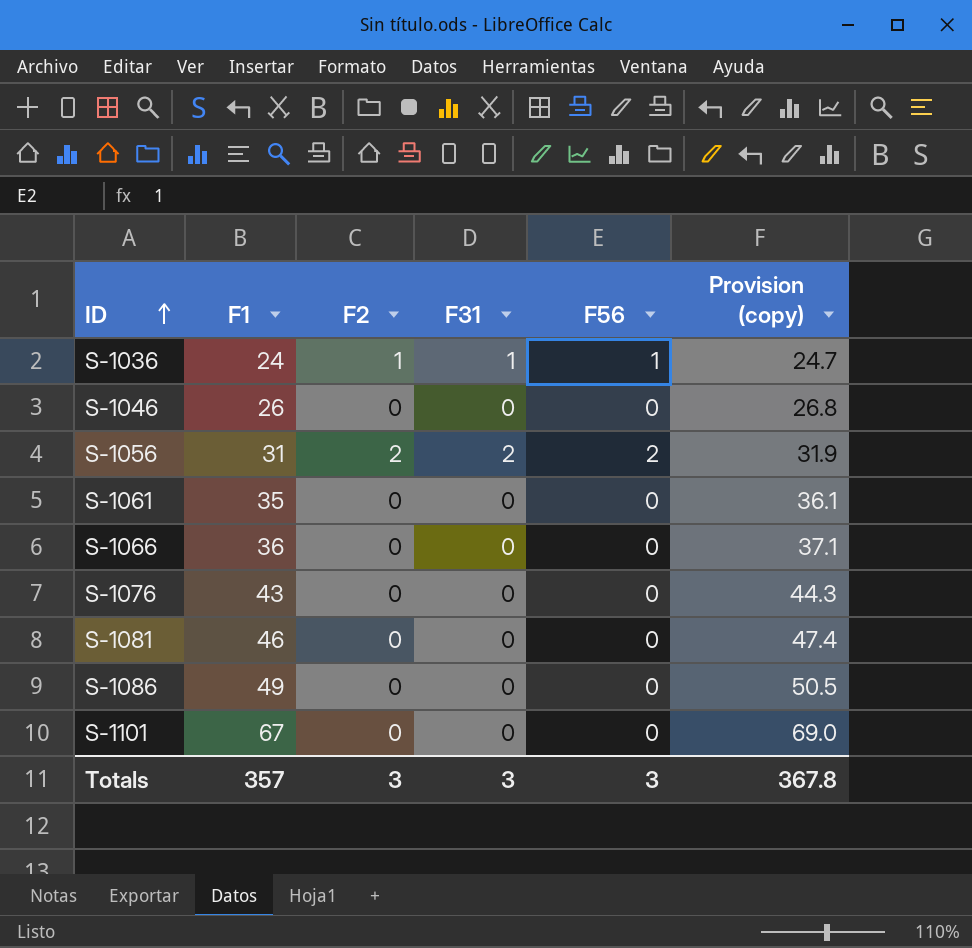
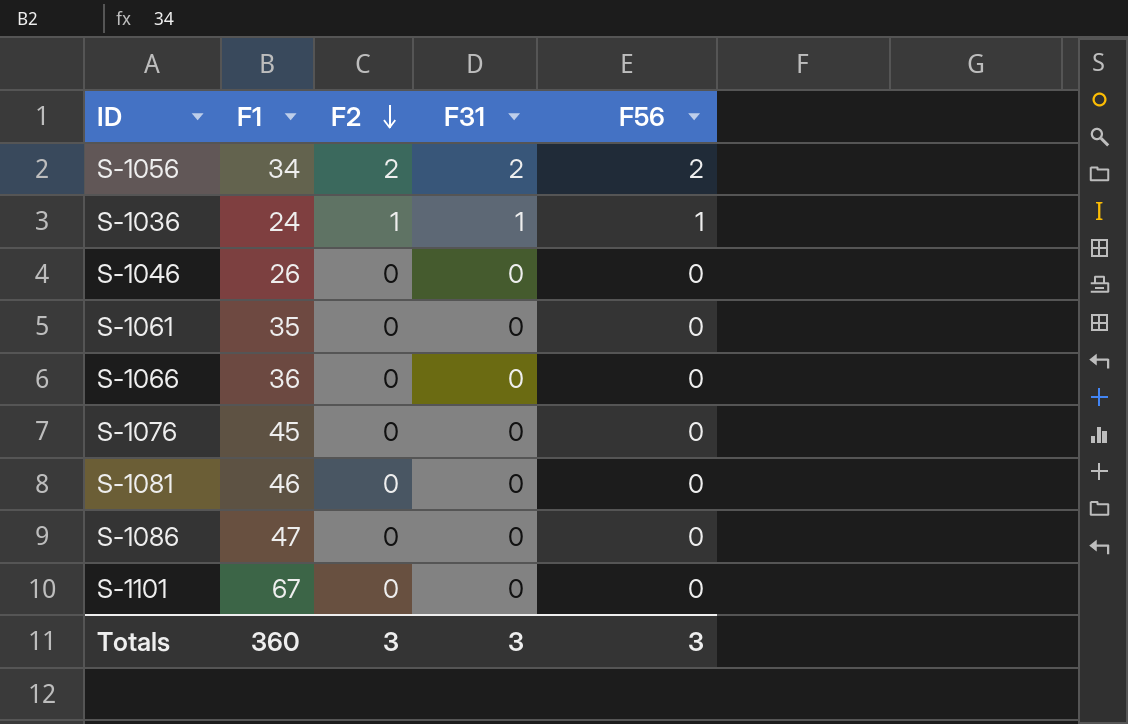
row order: ID ascending -> F2 descending
column Provision (copy) | formula: [F1] * 1.03 -> none
S-1056 | F1: 31 -> 34
S-1076 | F1: 43 -> 45
S-1086 | F1: 49 -> 47
Totals | F1: 357 -> 360

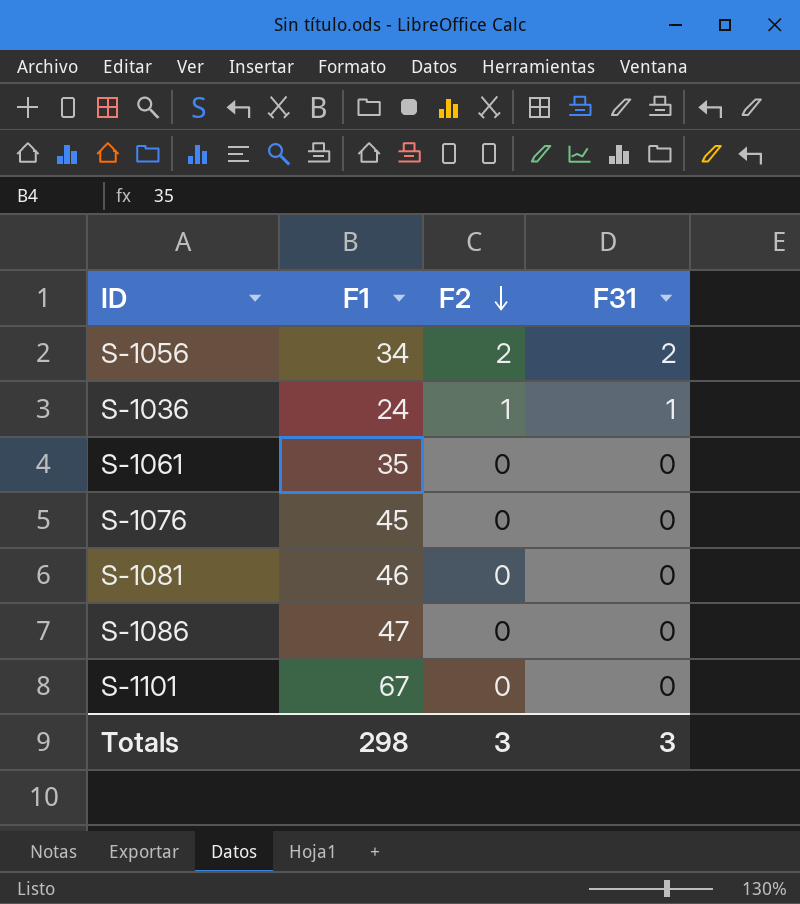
column F56 | position: 5 -> none
row S-1046: 26 | 0 | 0 | 0 -> none
row S-1066: 36 | 0 | 0 | 0 -> none
Totals | F1: 360 -> 298

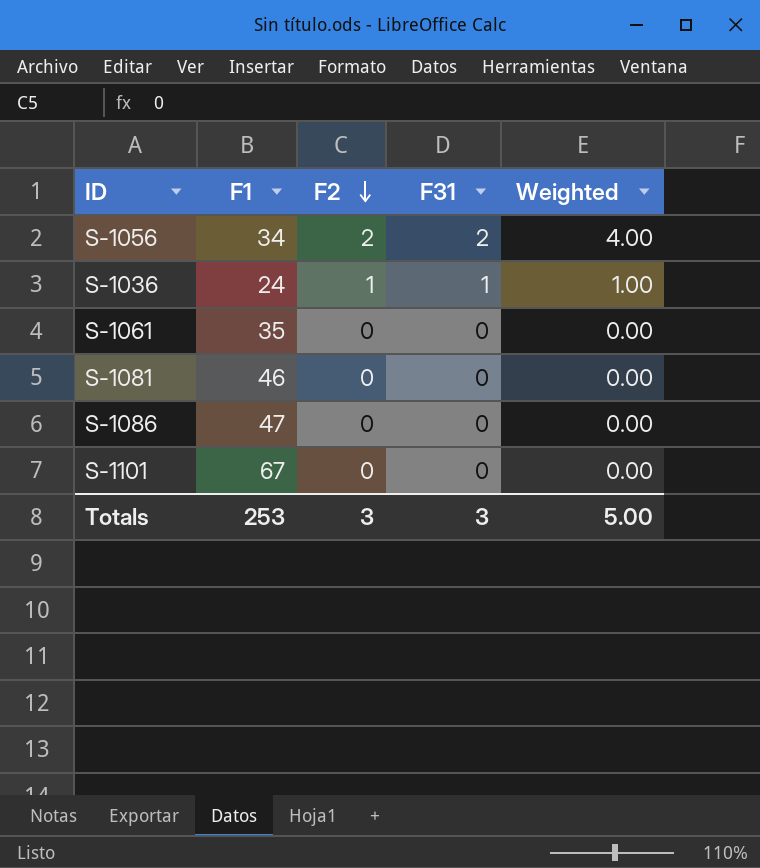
column Weighted | formula: none -> [F2] * [F31]
row S-1076: 45 | 0 | 0 -> none
Totals | F1: 298 -> 253

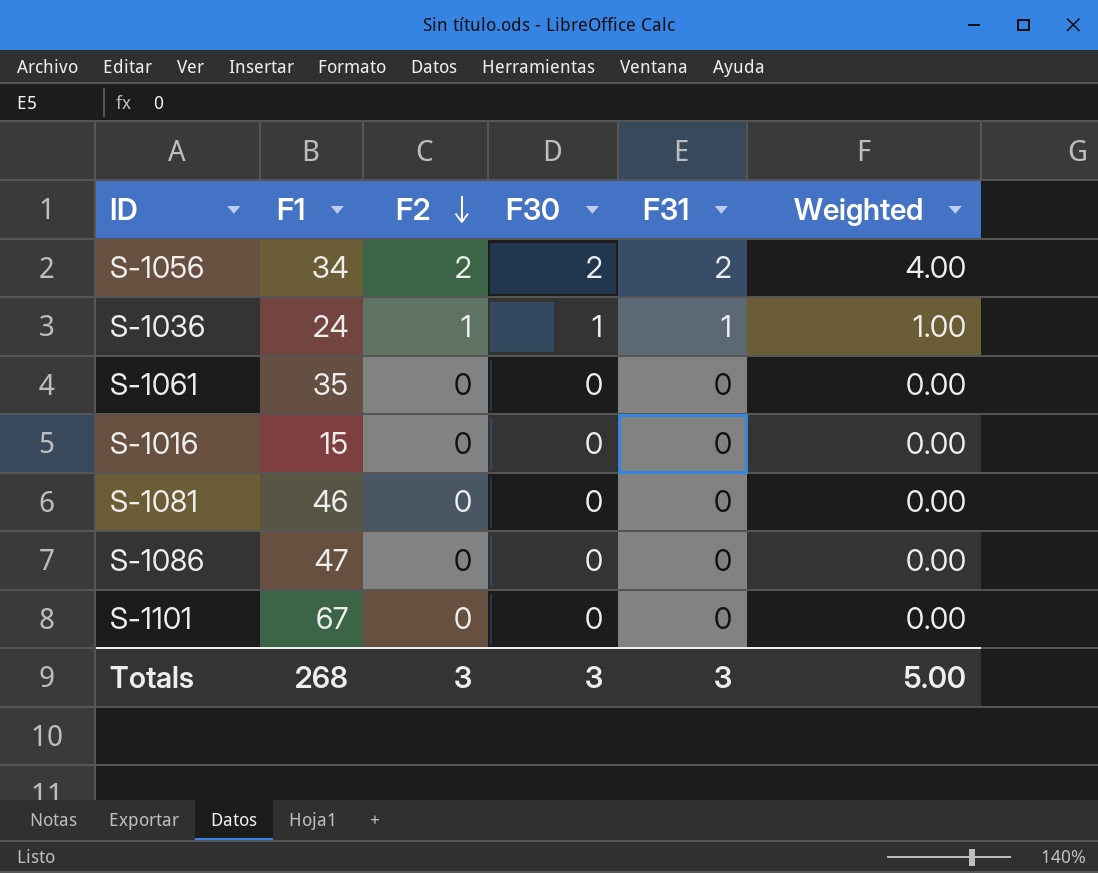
column F30 | position: none -> 4
row S-1016: none -> 15 | 0 | 0 | 0 | 0.00
Totals | F1: 253 -> 268

